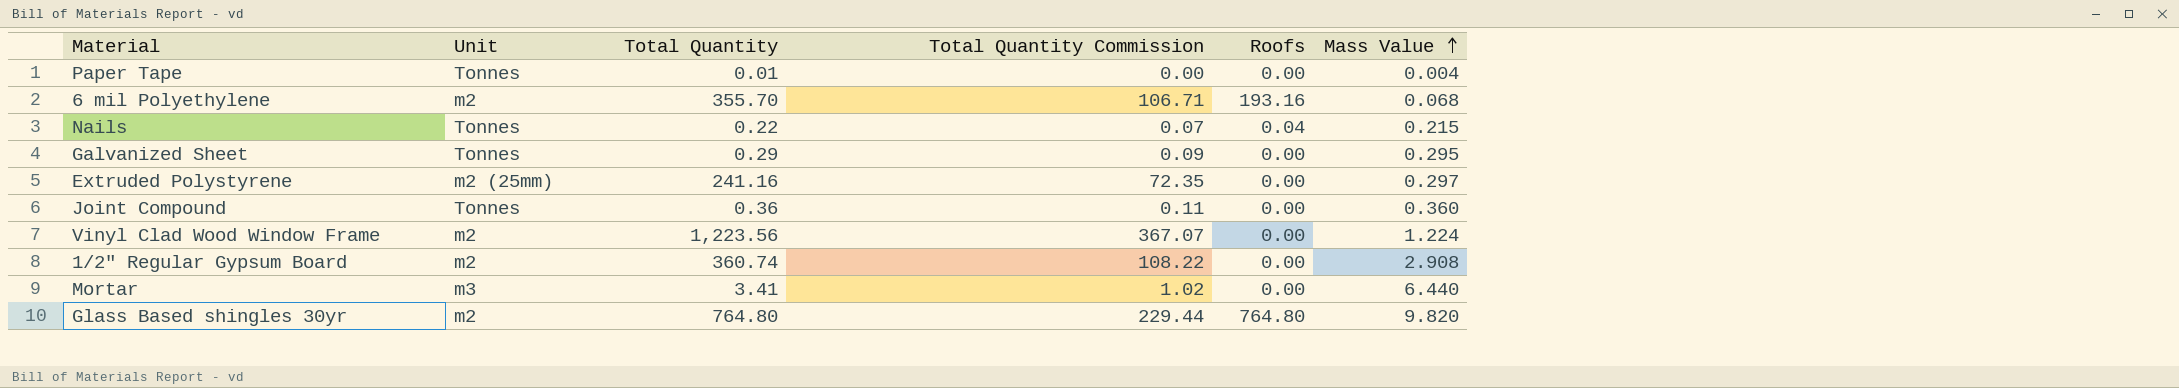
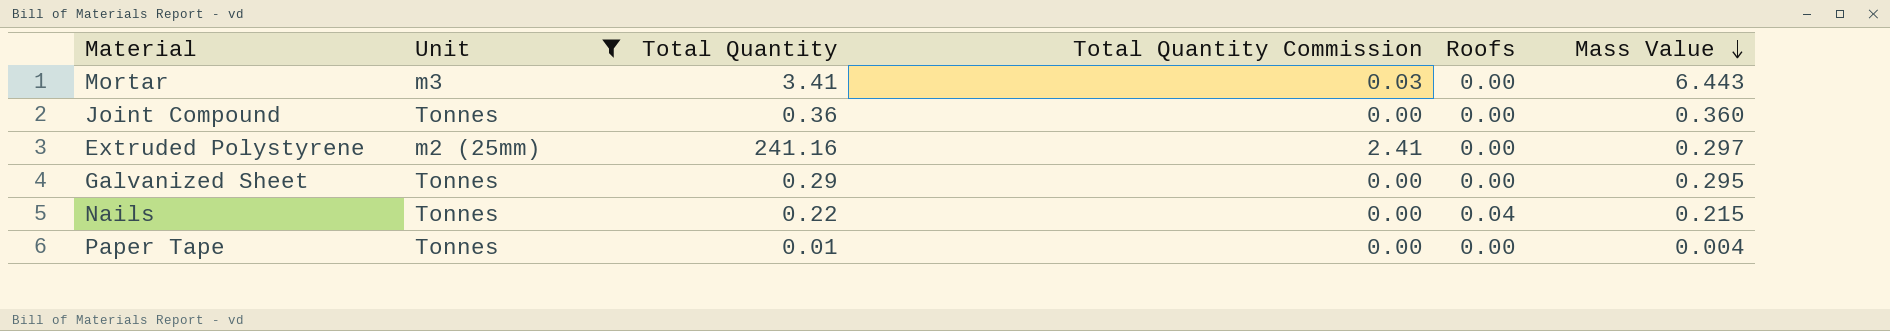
filter: none -> Unit != m2
row order: Mass Value ascending -> Mass Value descending
column Total Quantity Commission | formula: [Total Quantity] * 0.3 -> [Total Quantity] * 0.01
Mortar | Mass Value: 6.440 -> 6.443

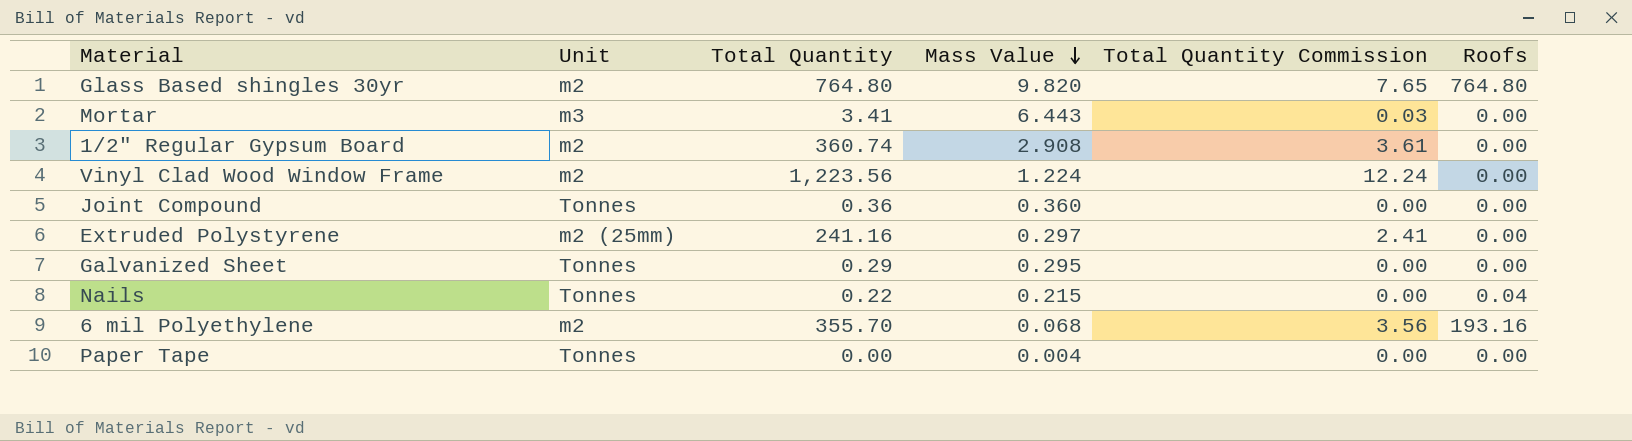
filter: Unit != m2 -> none
column Mass Value | position: 6 -> 4
Paper Tape | Total Quantity: 0.01 -> 0.00

